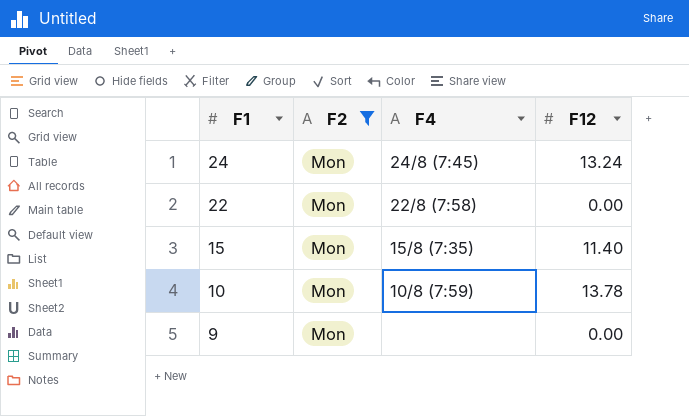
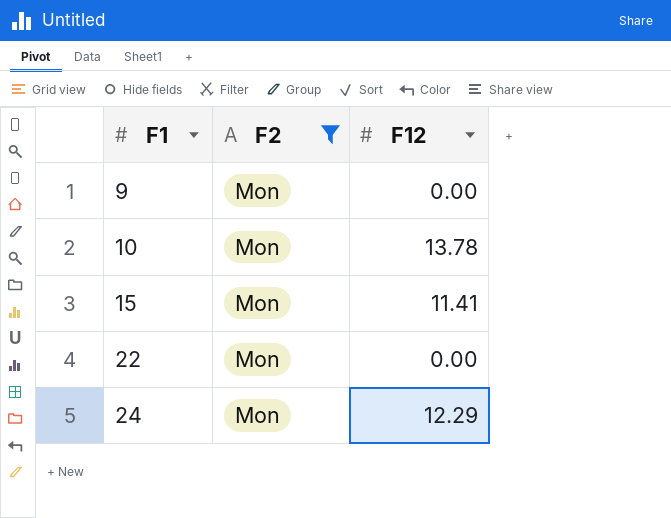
row order: F1 descending -> F1 ascending
column F4 | position: 3 -> none
15 | F12: 11.40 -> 11.41
24 | F12: 13.24 -> 12.29

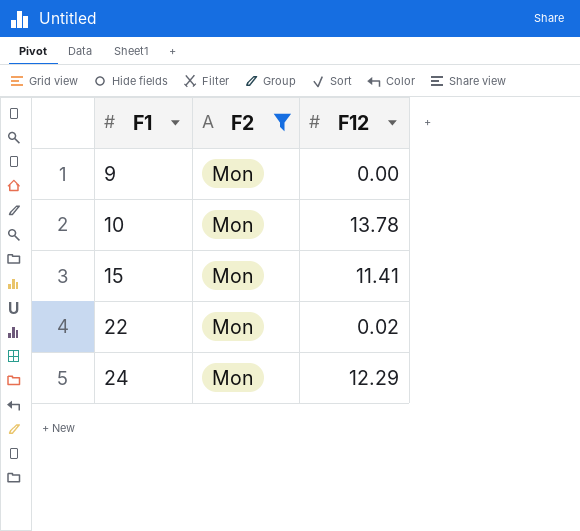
22 | F12: 0.00 -> 0.02

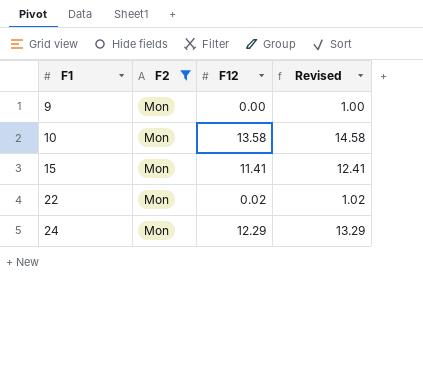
column Revised | formula: none -> [F12] + 1
10 | F12: 13.78 -> 13.58

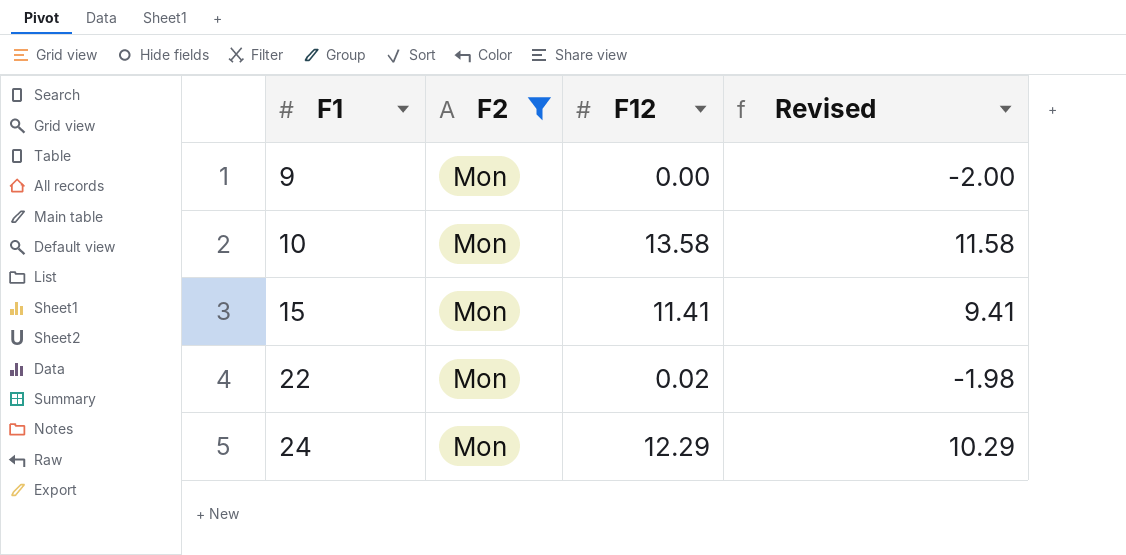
column Revised | formula: [F12] + 1 -> [F12] - 2

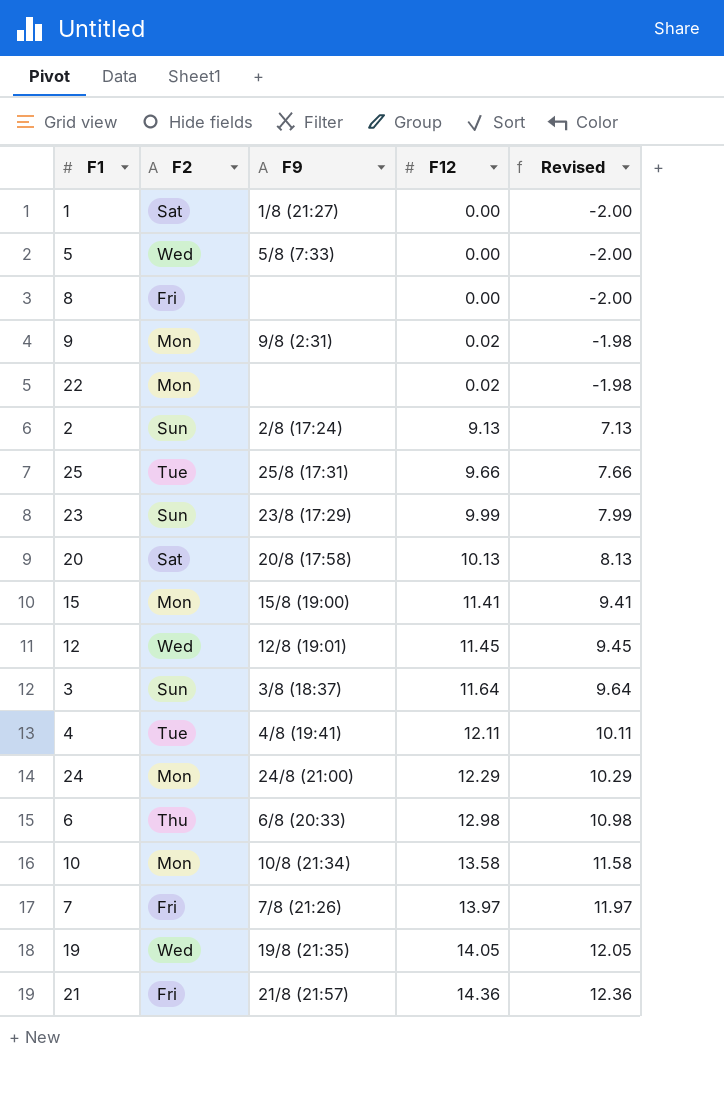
filter: F2 = Mon -> none
row order: F1 ascending -> F12 ascending
column F9 | position: none -> 3
9 | F12: 0.00 -> 0.02
9 | Revised: -2.00 -> -1.98

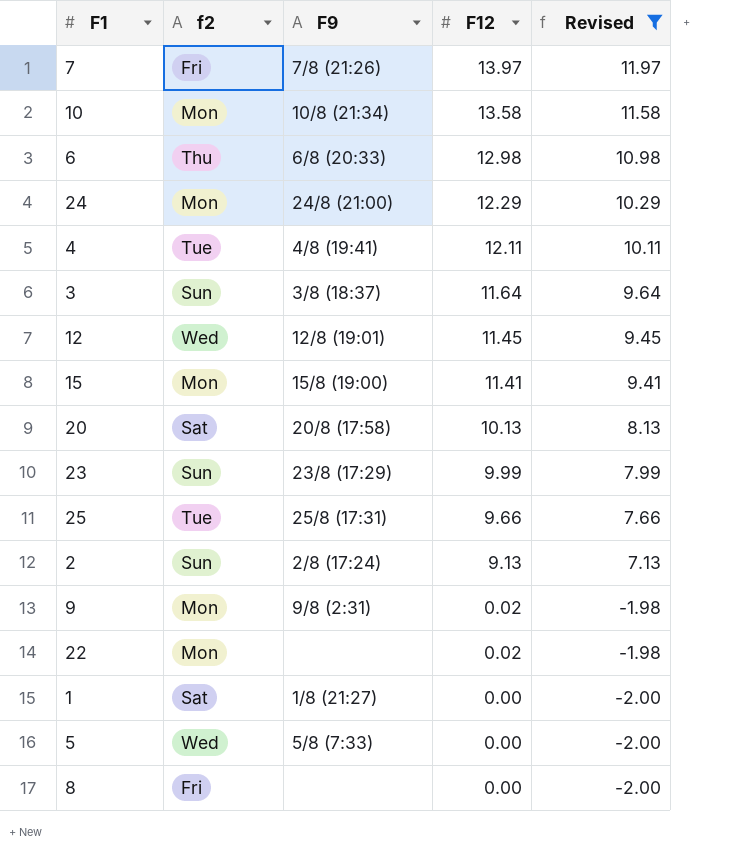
filter: none -> Revised <= 11.97
row order: F12 ascending -> F12 descending
column name: F2 -> f2

